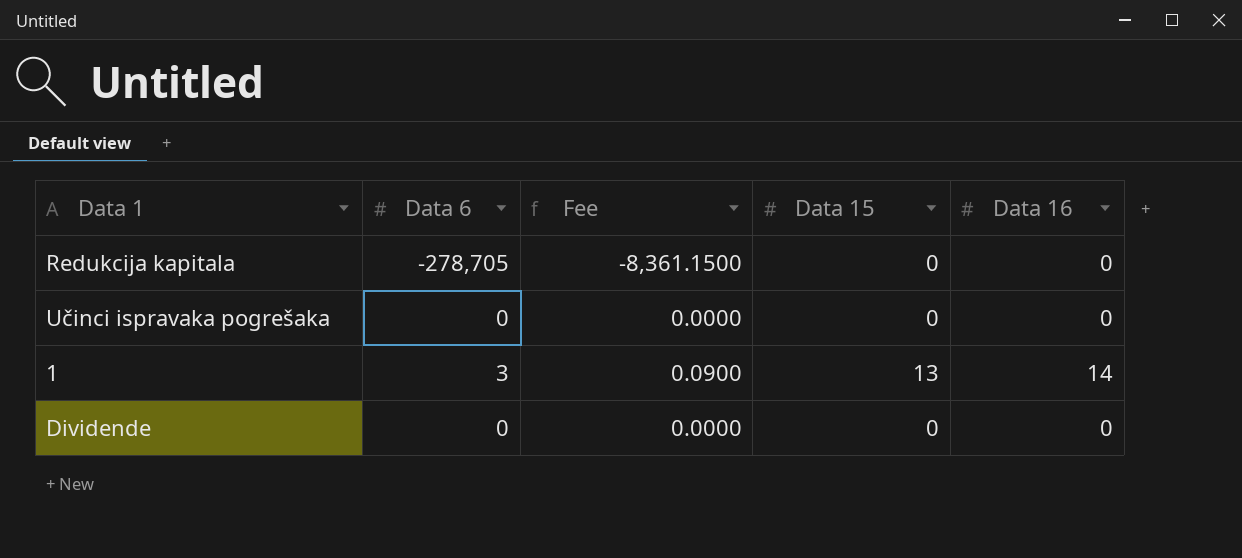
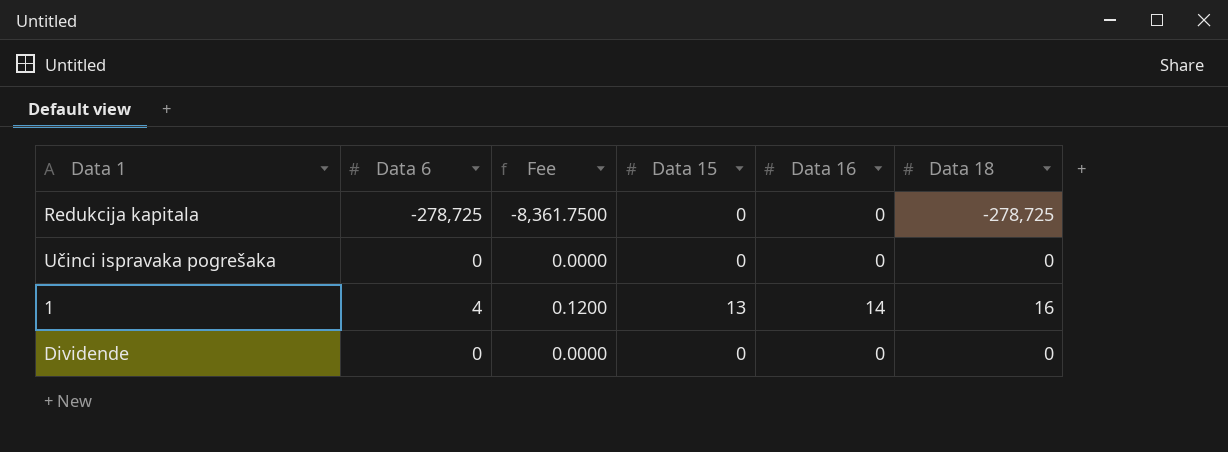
column Data 18 | position: none -> 6
Redukcija kapitala | Data 6: -278,705 -> -278,725
Redukcija kapitala | Fee: -8,361.1500 -> -8,361.7500
1 | Data 6: 3 -> 4
1 | Fee: 0.0900 -> 0.1200

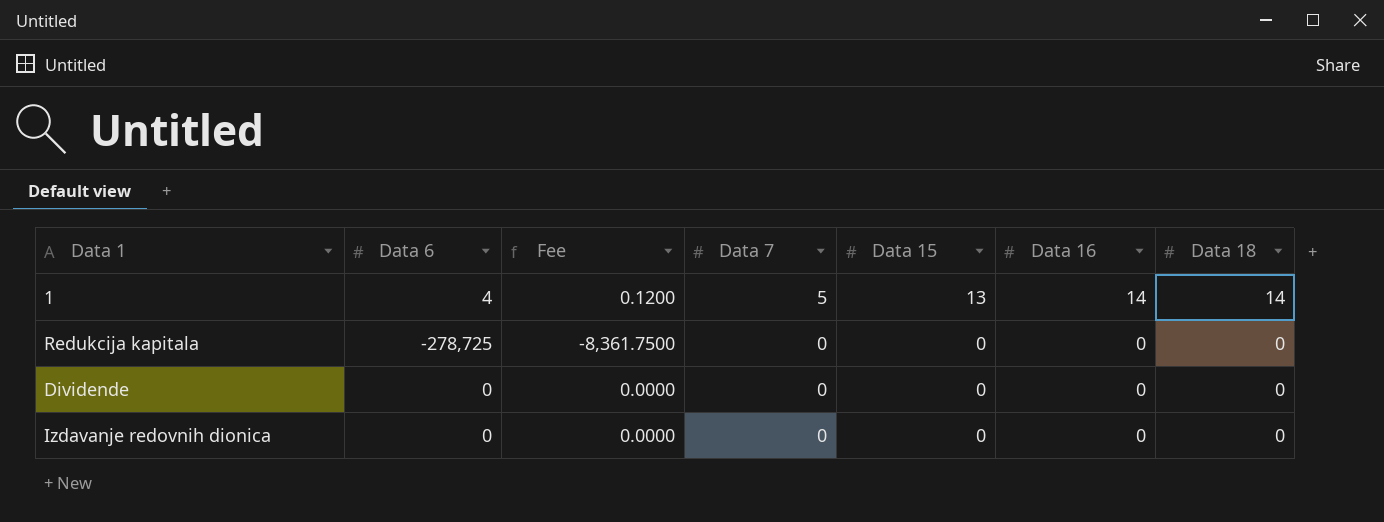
row order: none -> Data 7 descending
column Data 7 | position: none -> 4
row Učinci ispravaka pogrešaka: 0 | 0.0000 | 0 | 0 | 0 -> none
1 | Data 18: 16 -> 14
Redukcija kapitala | Data 18: -278,725 -> 0
row Izdavanje redovnih dionica: none -> 0 | 0.0000 | 0 | 0 | 0 | 0

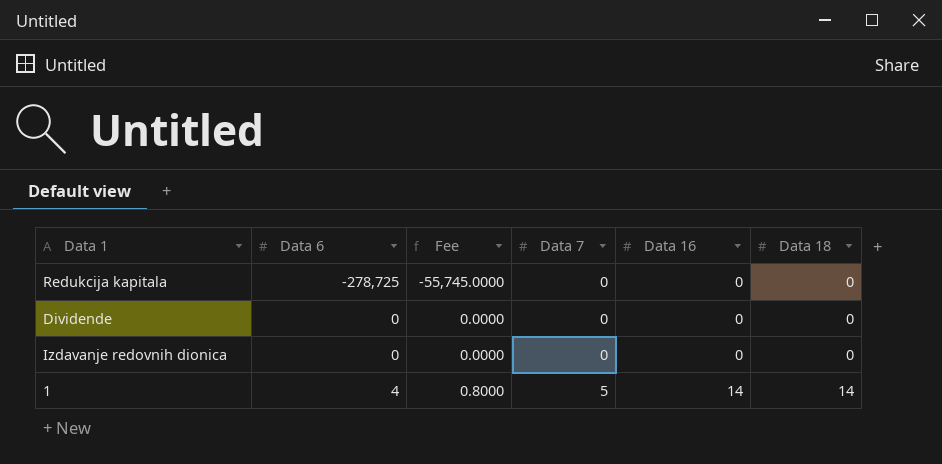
row order: Data 7 descending -> Data 6 ascending
column Data 15 | position: 5 -> none
column Fee | formula: [Data 6] * 0.03 -> [Data 6] * 0.2

